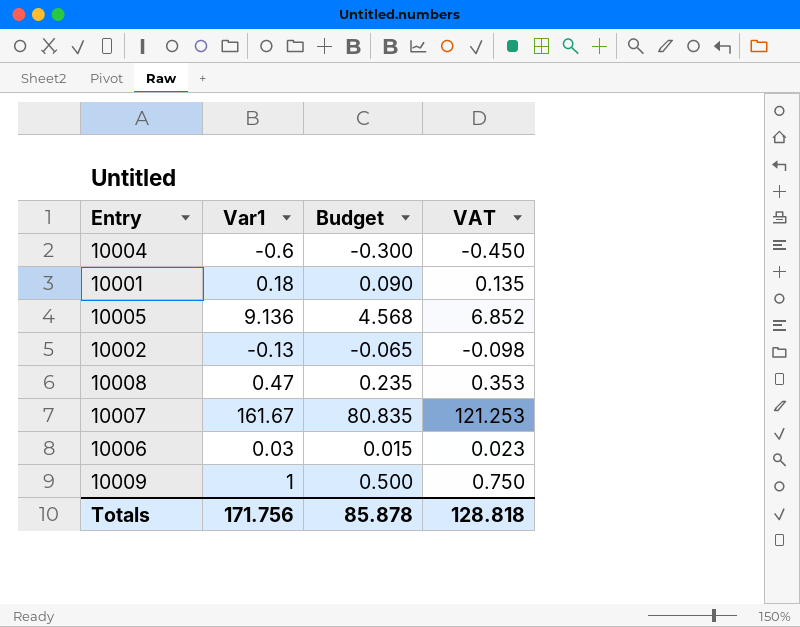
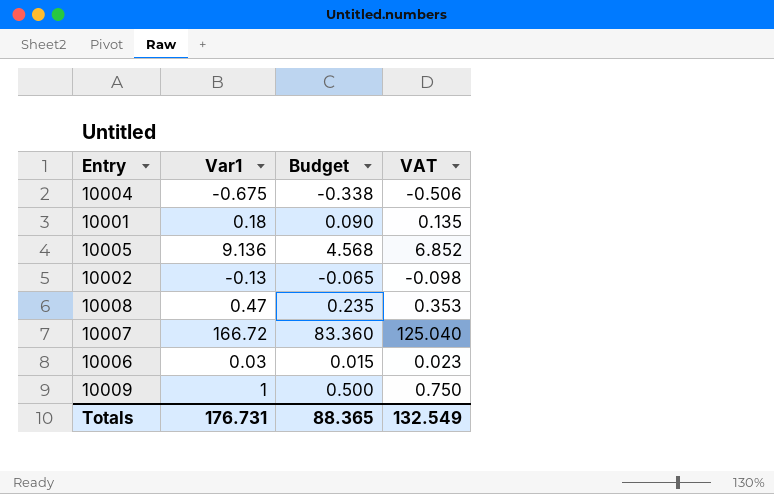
10004 | Var1: -0.6 -> -0.675
10004 | Budget: -0.300 -> -0.338
10004 | VAT: -0.450 -> -0.506
10007 | Var1: 161.67 -> 166.72
10007 | Budget: 80.835 -> 83.360
10007 | VAT: 121.253 -> 125.040
Totals | Var1: 171.756 -> 176.731
Totals | Budget: 85.878 -> 88.365
Totals | VAT: 128.818 -> 132.549

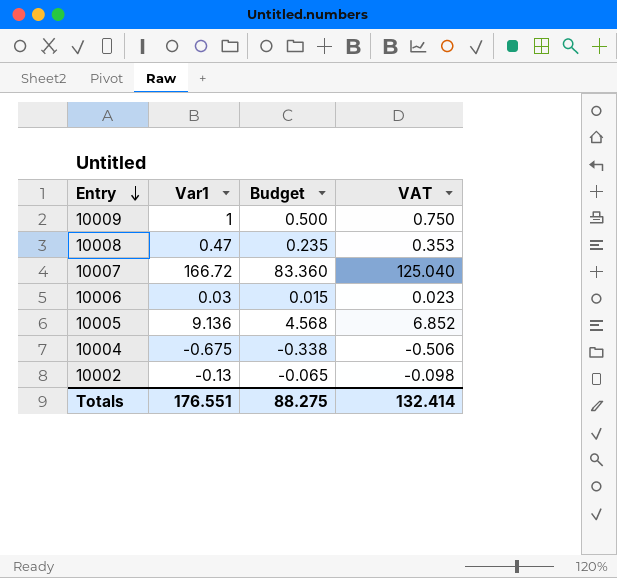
row order: none -> Entry descending
row 10001: 0.18 | 0.090 | 0.135 -> none
Totals | Var1: 176.731 -> 176.551
Totals | Budget: 88.365 -> 88.275
Totals | VAT: 132.549 -> 132.414

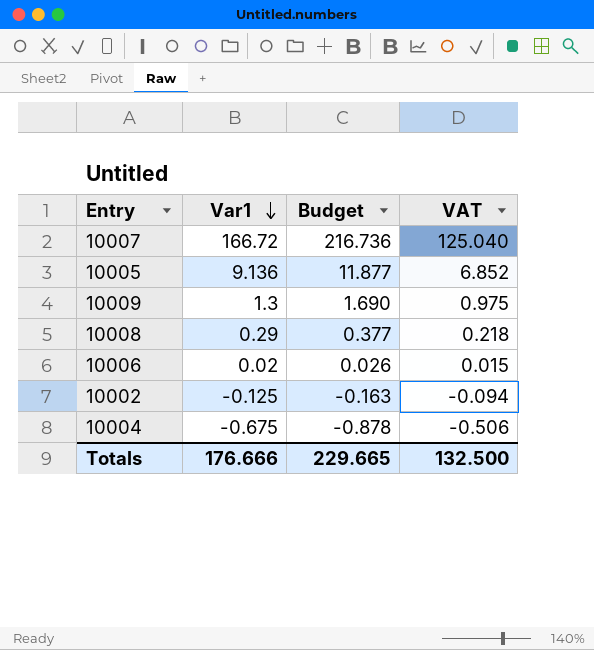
row order: Entry descending -> Var1 descending
column Budget | formula: [Var1] * 0.5 -> [Var1] * 1.3
10009 | Var1: 1 -> 1.3
10009 | VAT: 0.750 -> 0.975
10008 | Var1: 0.47 -> 0.29
10008 | VAT: 0.353 -> 0.218
10006 | Var1: 0.03 -> 0.02
10006 | VAT: 0.023 -> 0.015
10002 | Var1: -0.13 -> -0.125
10002 | VAT: -0.098 -> -0.094
Totals | Var1: 176.551 -> 176.666
Totals | Budget: 88.275 -> 229.665
Totals | VAT: 132.414 -> 132.500

